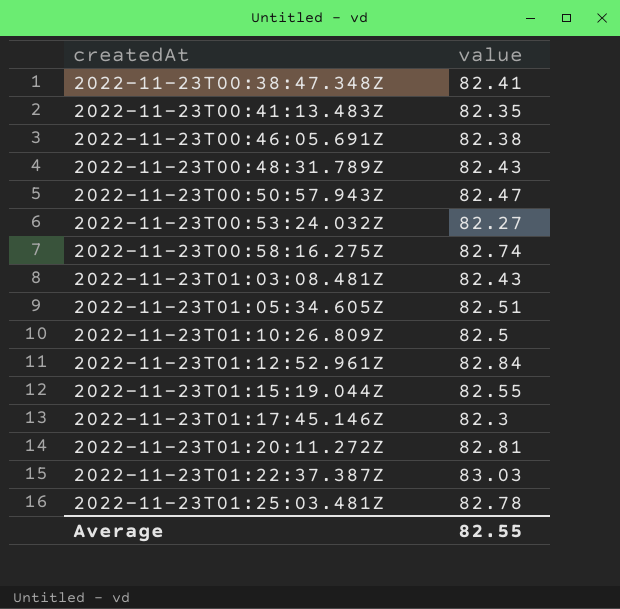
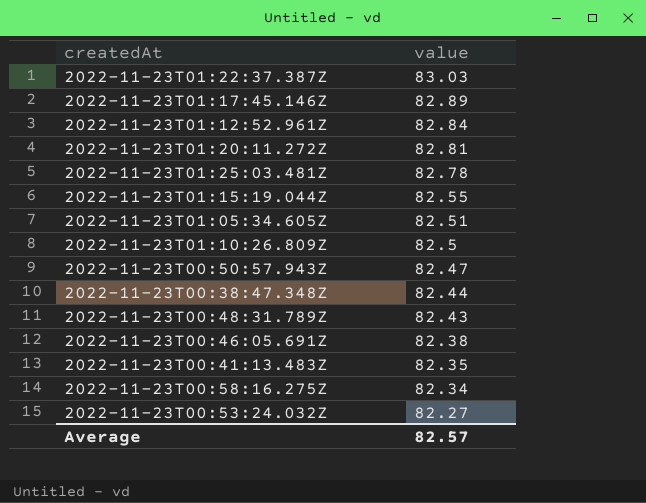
row order: createdAt ascending -> value descending
row 2022-11-23T01:03:08.481Z: 82.43 -> none
2022-11-23T01:17:45.146Z | value: 82.3 -> 82.89
2022-11-23T00:38:47.348Z | value: 82.41 -> 82.44
2022-11-23T00:58:16.275Z | value: 82.74 -> 82.34
Average | value: 82.55 -> 82.57

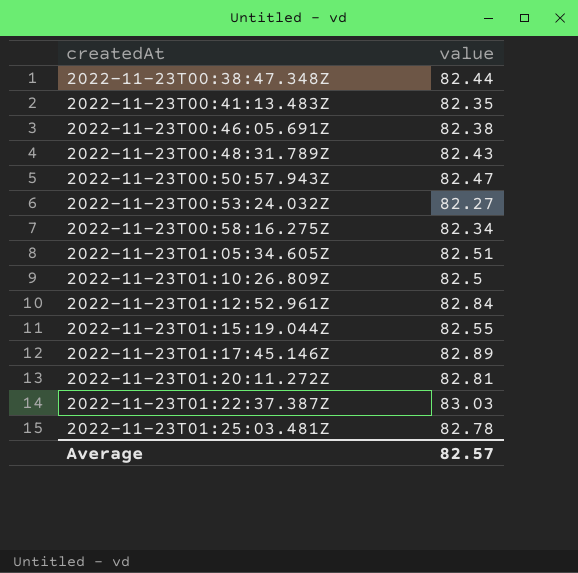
row order: value descending -> createdAt ascending

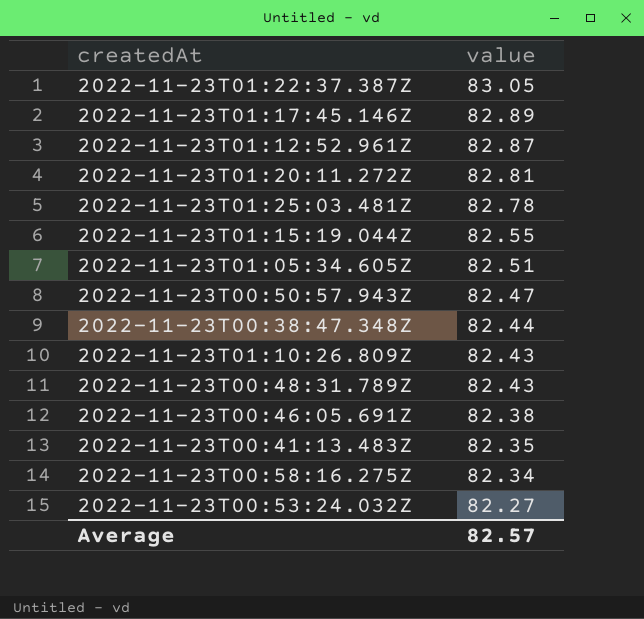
row order: createdAt ascending -> value descending
2022-11-23T01:22:37.387Z | value: 83.03 -> 83.05
2022-11-23T01:12:52.961Z | value: 82.84 -> 82.87
2022-11-23T01:10:26.809Z | value: 82.5 -> 82.43

